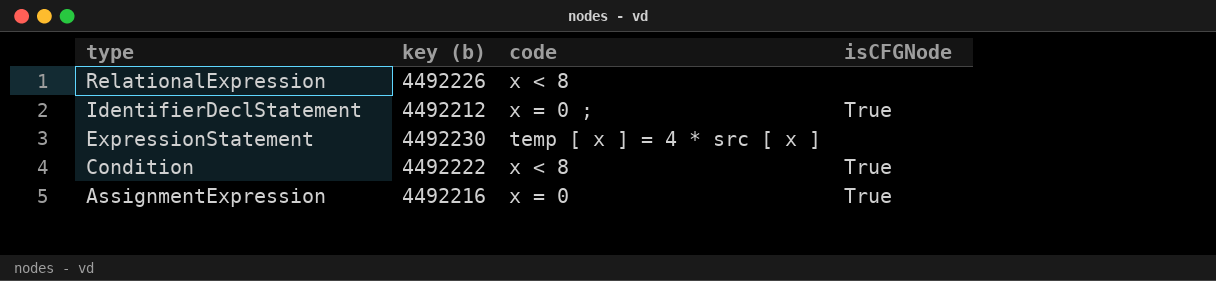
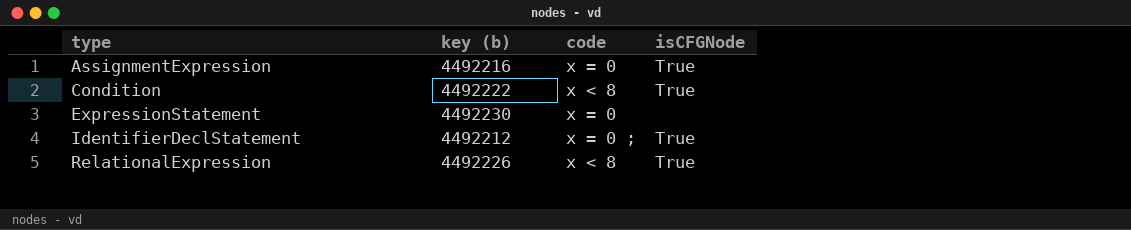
row order: type descending -> type ascending
ExpressionStatement | code: temp [ x ] = 4 * src [ x ] -> x = 0
RelationalExpression | isCFGNode: none -> True

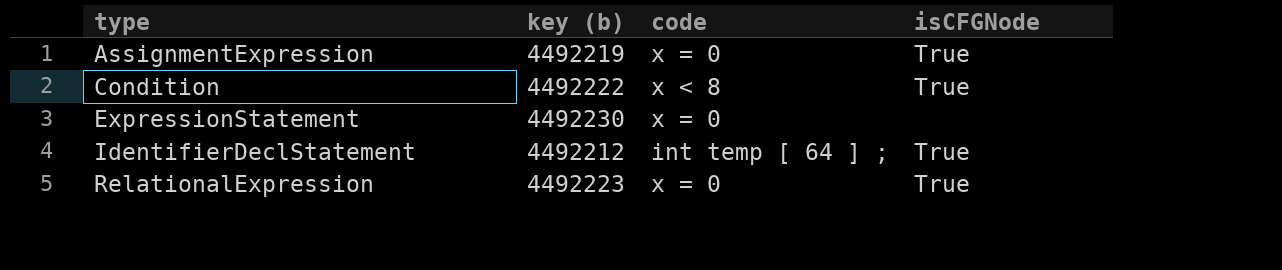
AssignmentExpression | key (b): 4492216 -> 4492219
IdentifierDeclStatement | code: x = 0 ; -> int temp [ 64 ] ;
RelationalExpression | key (b): 4492226 -> 4492223
RelationalExpression | code: x < 8 -> x = 0

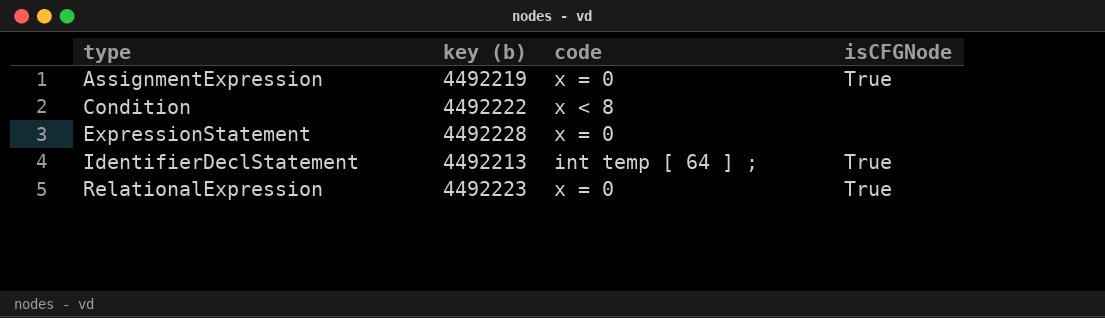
Condition | isCFGNode: True -> none
ExpressionStatement | key (b): 4492230 -> 4492228
IdentifierDeclStatement | key (b): 4492212 -> 4492213

